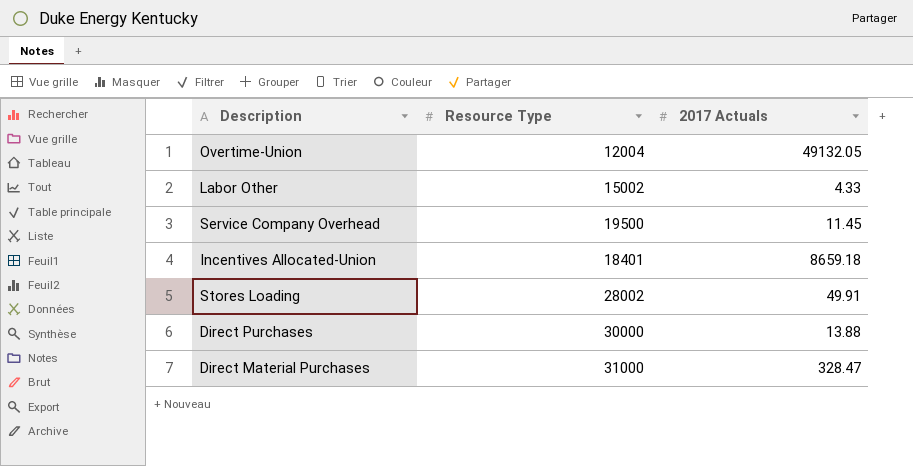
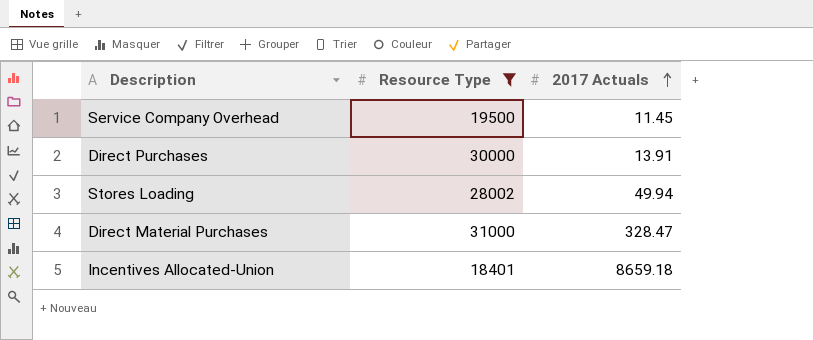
filter: none -> Resource Type >= 18401
row order: none -> 2017 Actuals ascending
Direct Purchases | 2017 Actuals: 13.88 -> 13.91
Stores Loading | 2017 Actuals: 49.91 -> 49.94

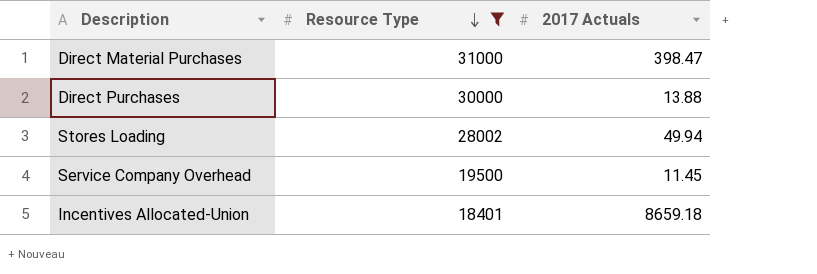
row order: 2017 Actuals ascending -> Resource Type descending
Direct Material Purchases | 2017 Actuals: 328.47 -> 398.47
Direct Purchases | 2017 Actuals: 13.91 -> 13.88

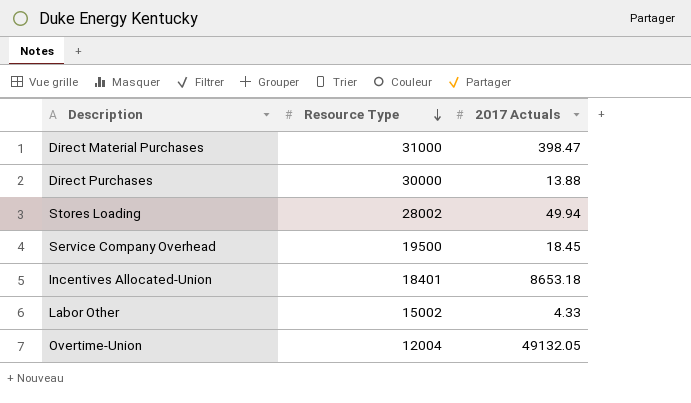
filter: Resource Type >= 18401 -> none
Service Company Overhead | 2017 Actuals: 11.45 -> 18.45
Incentives Allocated-Union | 2017 Actuals: 8659.18 -> 8653.18

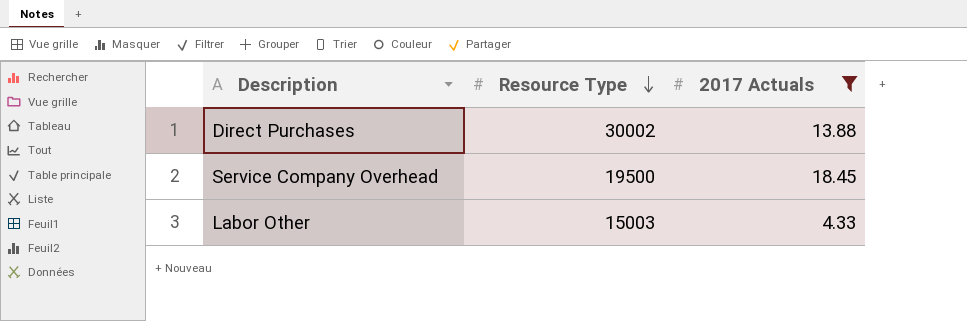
filter: none -> 2017 Actuals <= 18.45
Direct Purchases | Resource Type: 30000 -> 30002
Labor Other | Resource Type: 15002 -> 15003

